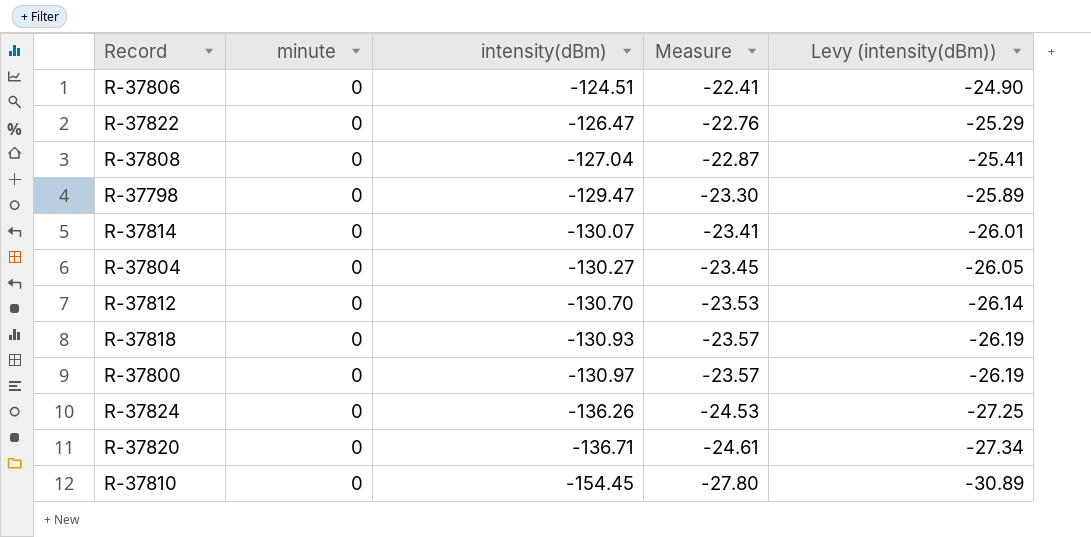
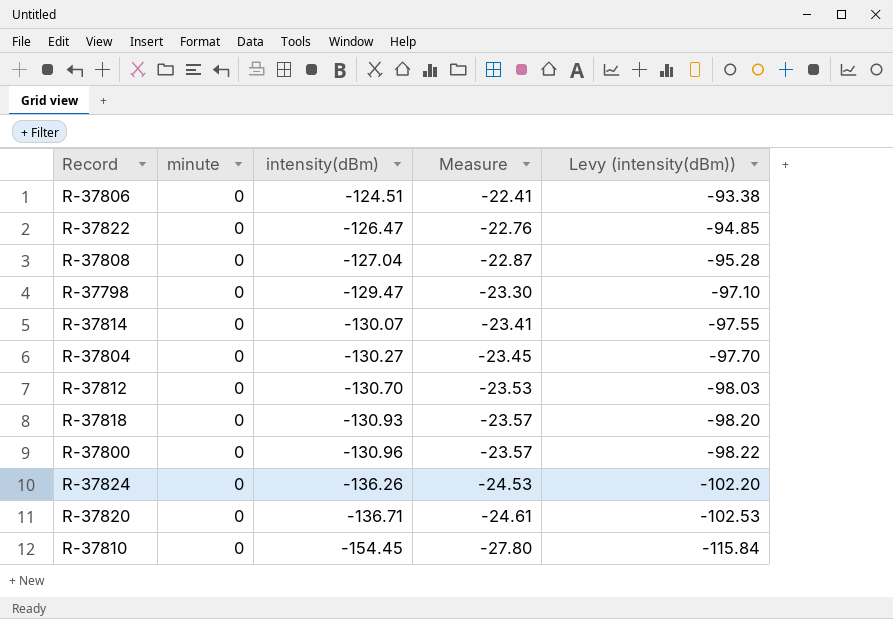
column Levy (intensity(dBm)) | formula: [intensity(dBm)] * 0.2 -> [intensity(dBm)] * 0.75
R-37800 | intensity(dBm): -130.97 -> -130.96

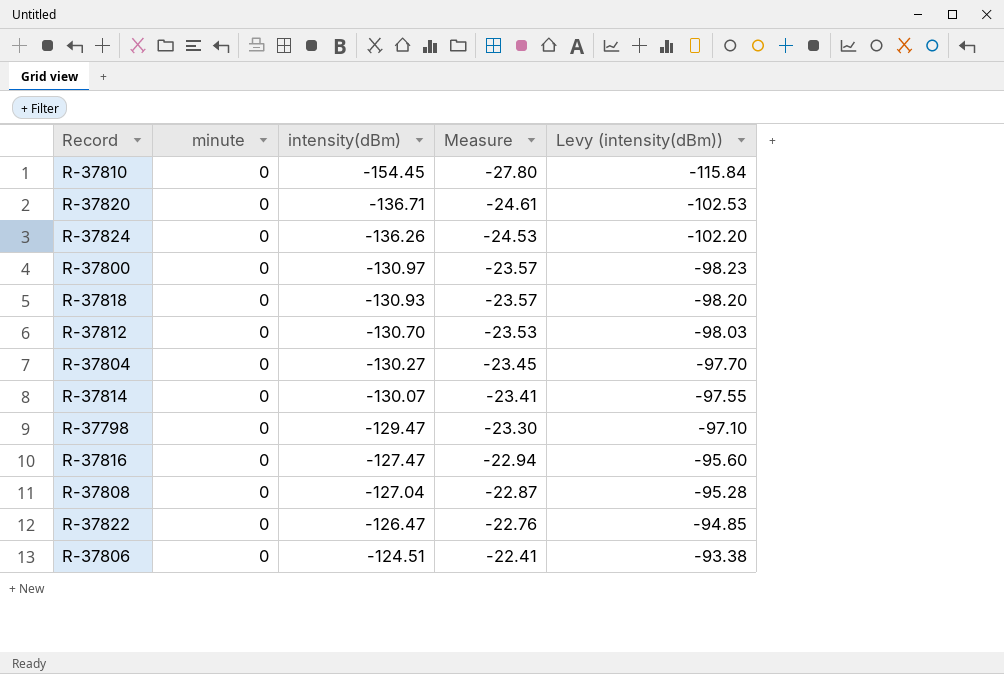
row order: intensity(dBm) descending -> intensity(dBm) ascending
R-37800 | intensity(dBm): -130.96 -> -130.97
R-37800 | Levy (intensity(dBm)): -98.22 -> -98.23
row R-37816: none -> 0 | -127.47 | -22.94 | -95.60

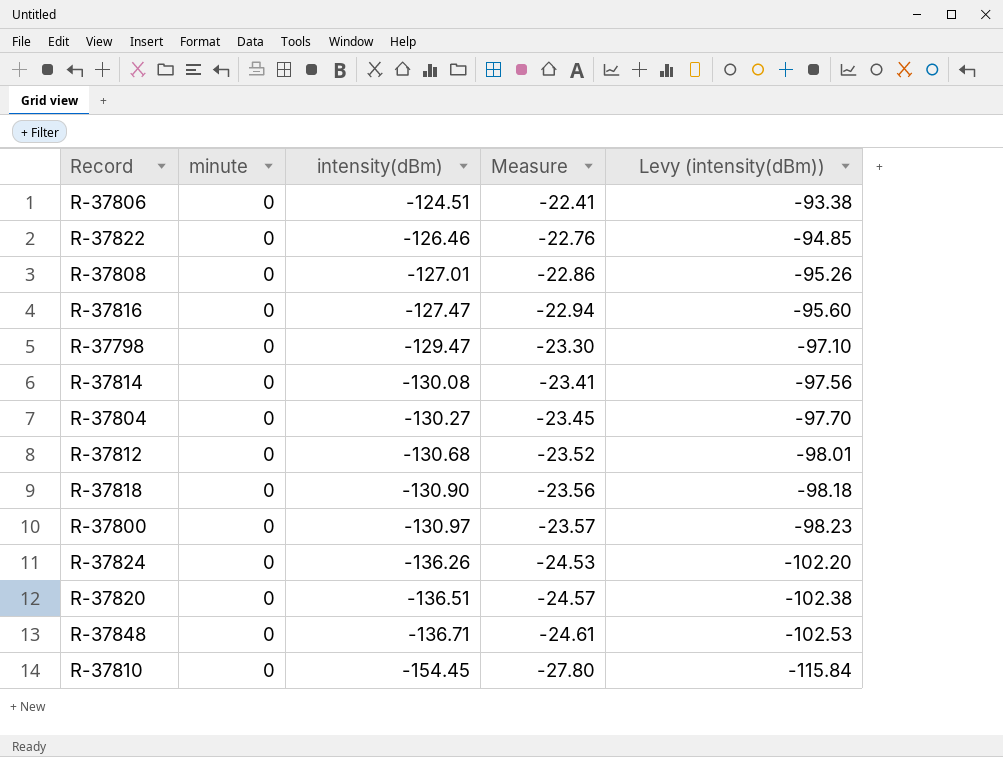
row order: intensity(dBm) ascending -> intensity(dBm) descending
R-37822 | intensity(dBm): -126.47 -> -126.46
R-37808 | intensity(dBm): -127.04 -> -127.01
R-37808 | Measure: -22.87 -> -22.86
R-37808 | Levy (intensity(dBm)): -95.28 -> -95.26
R-37814 | intensity(dBm): -130.07 -> -130.08
R-37814 | Levy (intensity(dBm)): -97.55 -> -97.56
R-37812 | intensity(dBm): -130.70 -> -130.68
R-37812 | Measure: -23.53 -> -23.52
R-37812 | Levy (intensity(dBm)): -98.03 -> -98.01
R-37818 | intensity(dBm): -130.93 -> -130.90
R-37818 | Measure: -23.57 -> -23.56
R-37818 | Levy (intensity(dBm)): -98.20 -> -98.18
R-37820 | intensity(dBm): -136.71 -> -136.51
R-37820 | Measure: -24.61 -> -24.57
R-37820 | Levy (intensity(dBm)): -102.53 -> -102.38
row R-37848: none -> 0 | -136.71 | -24.61 | -102.53

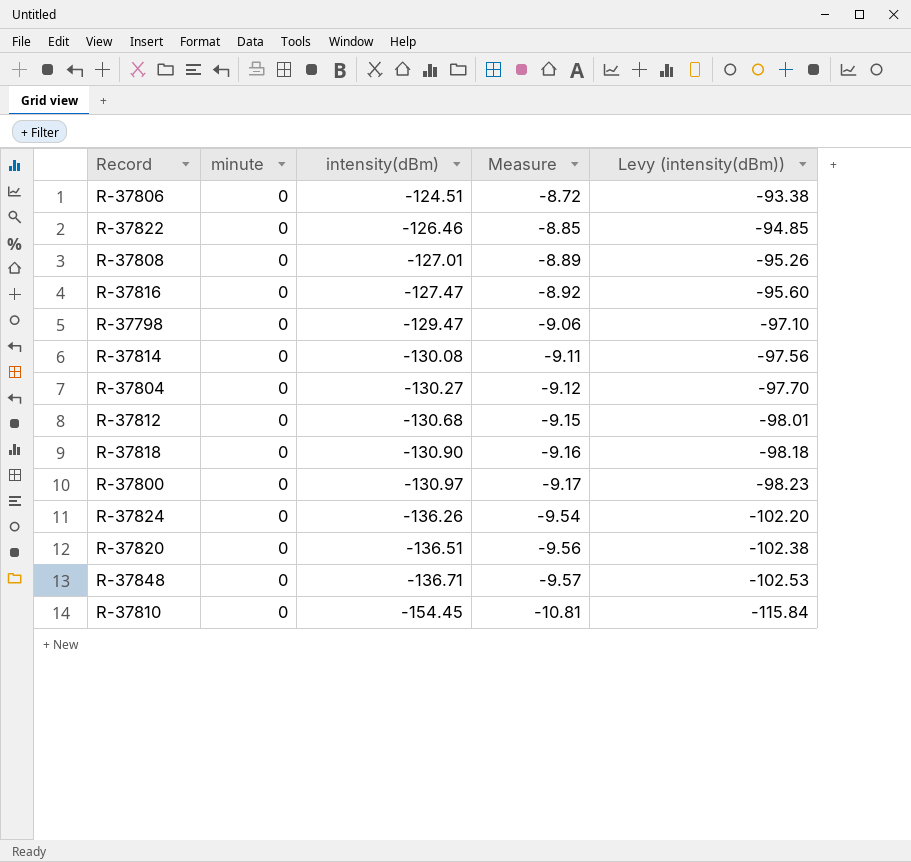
column Measure | formula: [intensity(dBm)] * 0.18 -> [intensity(dBm)] * 0.07

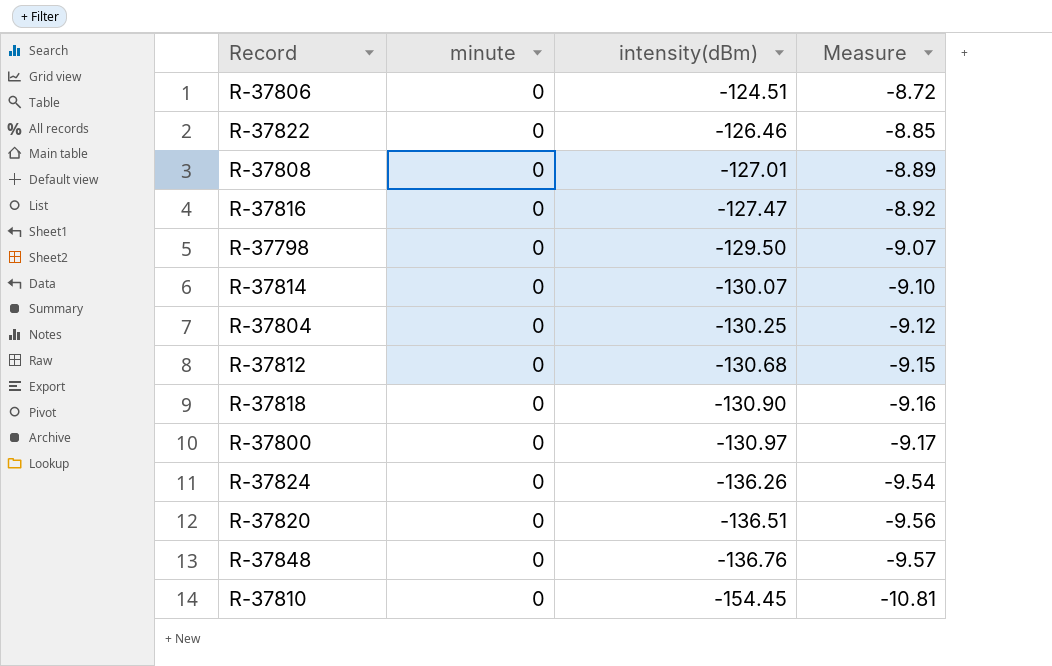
column Levy (intensity(dBm)) | formula: [intensity(dBm)] * 0.75 -> none
R-37798 | intensity(dBm): -129.47 -> -129.50
R-37798 | Measure: -9.06 -> -9.07
R-37814 | intensity(dBm): -130.08 -> -130.07
R-37814 | Measure: -9.11 -> -9.10
R-37804 | intensity(dBm): -130.27 -> -130.25
R-37848 | intensity(dBm): -136.71 -> -136.76

